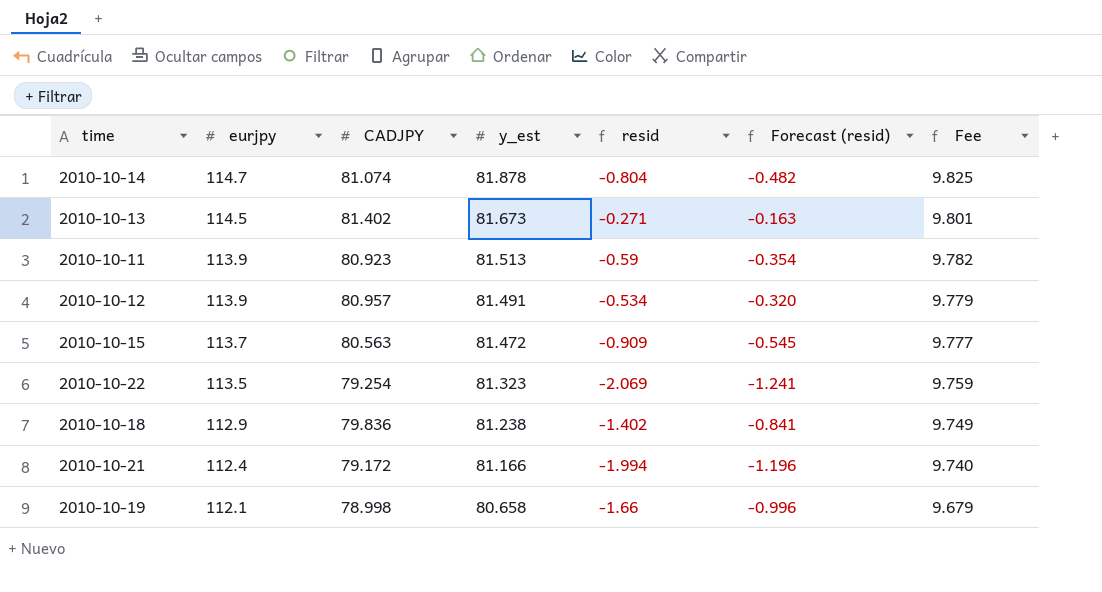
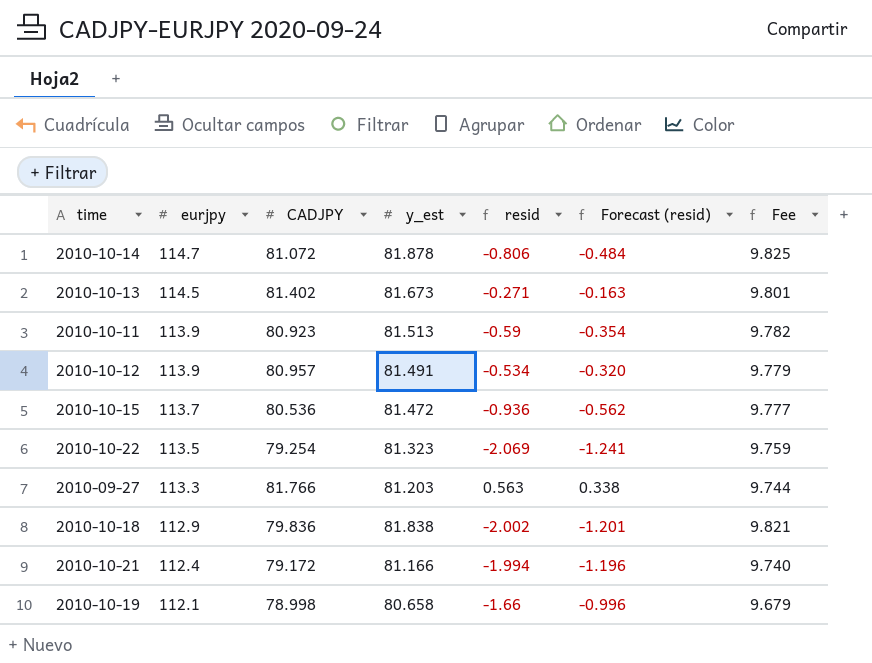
2010-10-14 | CADJPY: 81.074 -> 81.072
2010-10-14 | resid: -0.804 -> -0.806
2010-10-14 | Forecast (resid): -0.482 -> -0.484
2010-10-15 | CADJPY: 80.563 -> 80.536
2010-10-15 | resid: -0.909 -> -0.936
2010-10-15 | Forecast (resid): -0.545 -> -0.562
row 2010-09-27: none -> 113.3 | 81.766 | 81.203 | 0.563 | 0.338 | 9.744
2010-10-18 | y_est: 81.238 -> 81.838
2010-10-18 | resid: -1.402 -> -2.002
2010-10-18 | Forecast (resid): -0.841 -> -1.201
2010-10-18 | Fee: 9.749 -> 9.821

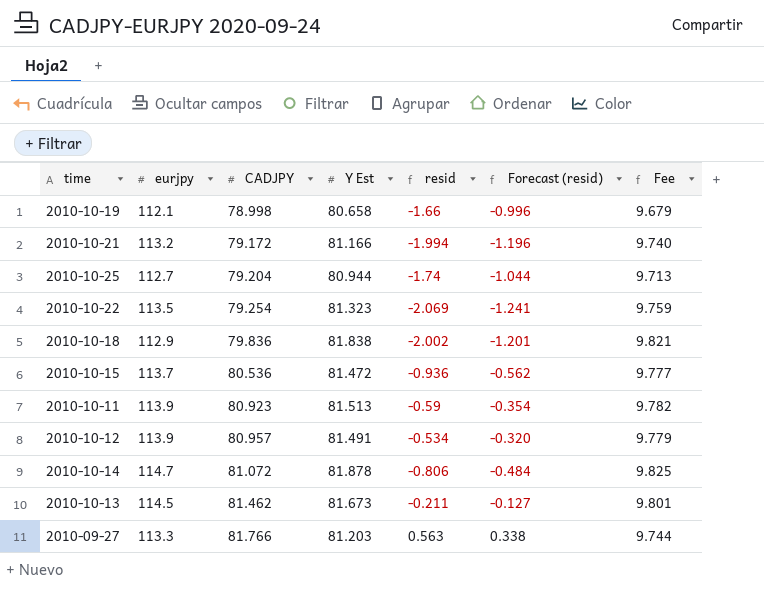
row order: eurjpy descending -> CADJPY ascending
column name: y_est -> Y Est
2010-10-21 | eurjpy: 112.4 -> 113.2
row 2010-10-25: none -> 112.7 | 79.204 | 80.944 | -1.74 | -1.044 | 9.713
2010-10-13 | CADJPY: 81.402 -> 81.462
2010-10-13 | resid: -0.271 -> -0.211
2010-10-13 | Forecast (resid): -0.163 -> -0.127

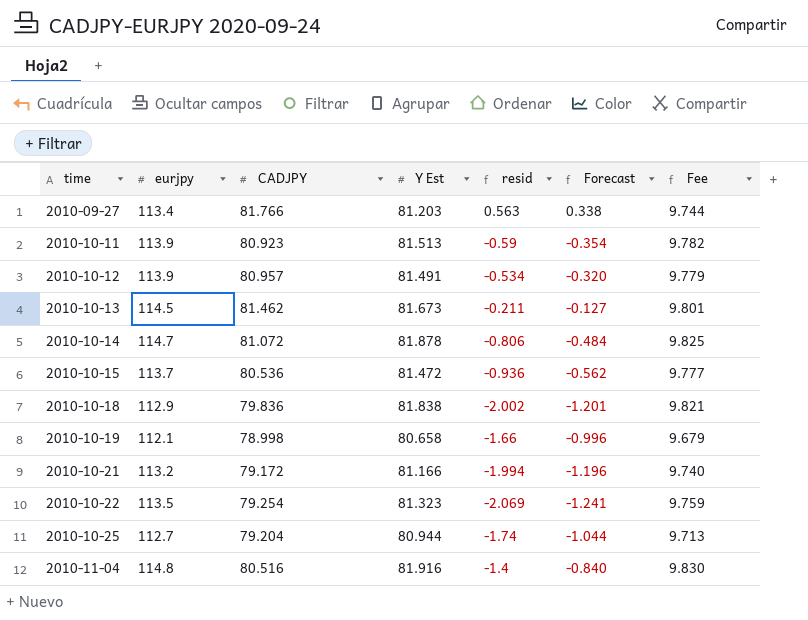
row order: CADJPY ascending -> time ascending
column name: Forecast (resid) -> Forecast
2010-09-27 | eurjpy: 113.3 -> 113.4
row 2010-11-04: none -> 114.8 | 80.516 | 81.916 | -1.4 | -0.840 | 9.830

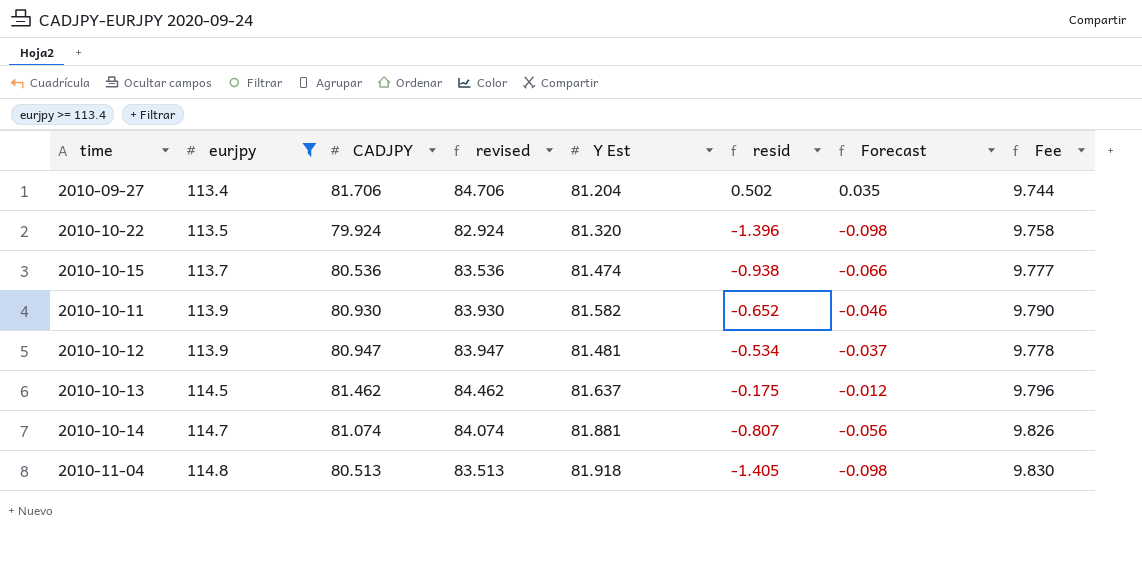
filter: none -> eurjpy >= 113.4
row order: time ascending -> eurjpy ascending
column revised | formula: none -> [CADJPY] + 3
column Forecast | formula: [resid] * 0.6 -> [resid] * 0.07
2010-09-27 | CADJPY: 81.766 -> 81.706
2010-09-27 | Y Est: 81.203 -> 81.204
2010-09-27 | resid: 0.563 -> 0.502
2010-10-22 | CADJPY: 79.254 -> 79.924
2010-10-22 | Y Est: 81.323 -> 81.320
2010-10-22 | resid: -2.069 -> -1.396
2010-10-22 | Fee: 9.759 -> 9.758
2010-10-15 | Y Est: 81.472 -> 81.474
2010-10-15 | resid: -0.936 -> -0.938
2010-10-11 | CADJPY: 80.923 -> 80.930
2010-10-11 | Y Est: 81.513 -> 81.582
2010-10-11 | resid: -0.59 -> -0.652
2010-10-11 | Fee: 9.782 -> 9.790
2010-10-12 | CADJPY: 80.957 -> 80.947
2010-10-12 | Y Est: 81.491 -> 81.481
2010-10-12 | Fee: 9.779 -> 9.778
2010-10-13 | Y Est: 81.673 -> 81.637
2010-10-13 | resid: -0.211 -> -0.175
2010-10-13 | Fee: 9.801 -> 9.796
2010-10-14 | CADJPY: 81.072 -> 81.074
2010-10-14 | Y Est: 81.878 -> 81.881
2010-10-14 | resid: -0.806 -> -0.807
2010-10-14 | Fee: 9.825 -> 9.826
2010-11-04 | CADJPY: 80.516 -> 80.513
2010-11-04 | Y Est: 81.916 -> 81.918
2010-11-04 | resid: -1.4 -> -1.405

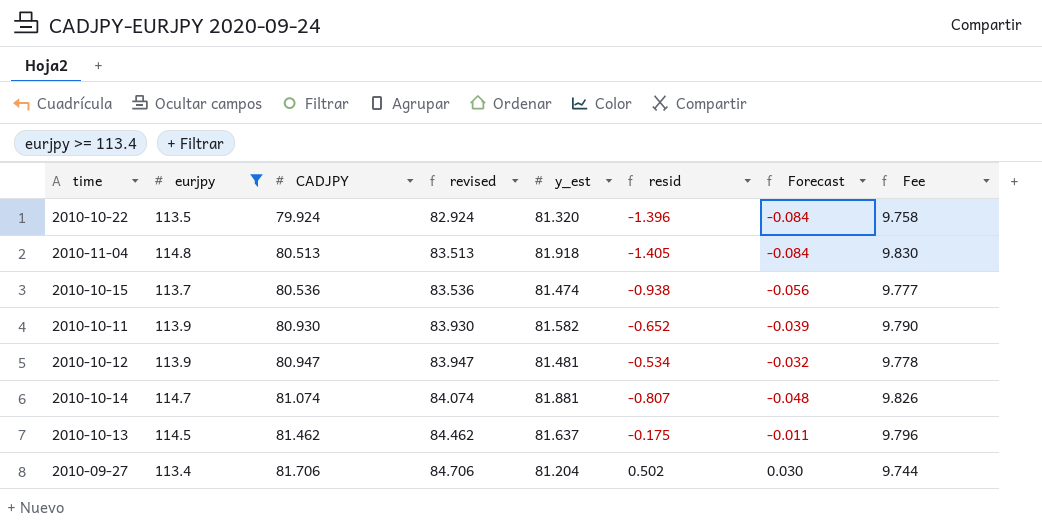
row order: eurjpy ascending -> CADJPY ascending
column name: Y Est -> y_est
column Forecast | formula: [resid] * 0.07 -> [resid] * 0.06

